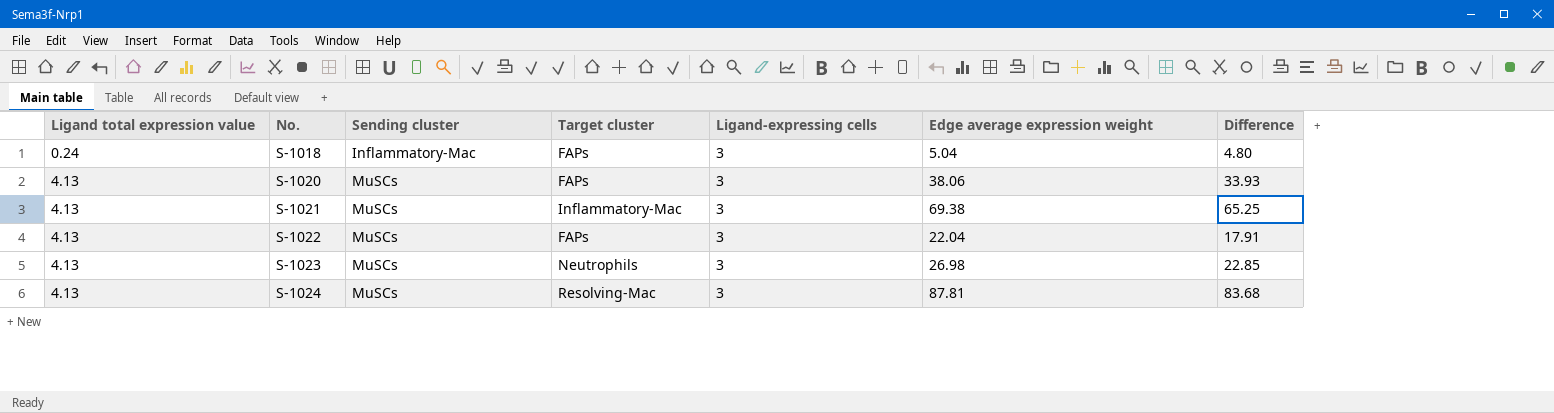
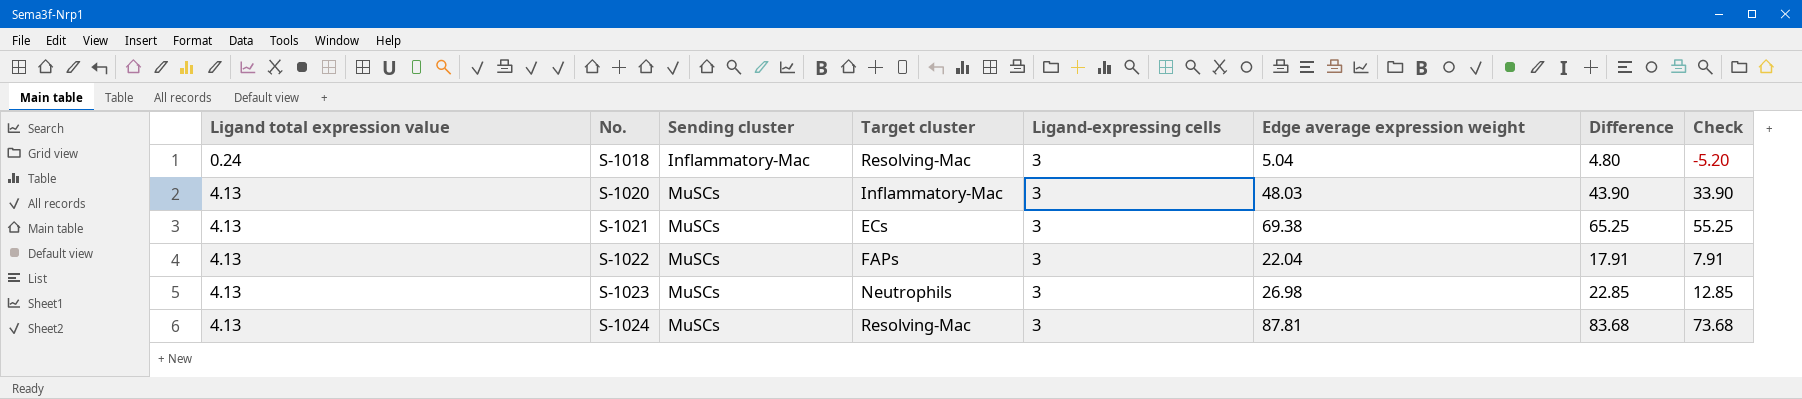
column Check | formula: none -> [Difference] - 10
S-1018 | Target cluster: FAPs -> Resolving-Mac
S-1020 | Target cluster: FAPs -> Inflammatory-Mac
S-1020 | Edge average expression weight: 38.06 -> 48.03
S-1020 | Difference: 33.93 -> 43.90
S-1021 | Target cluster: Inflammatory-Mac -> ECs

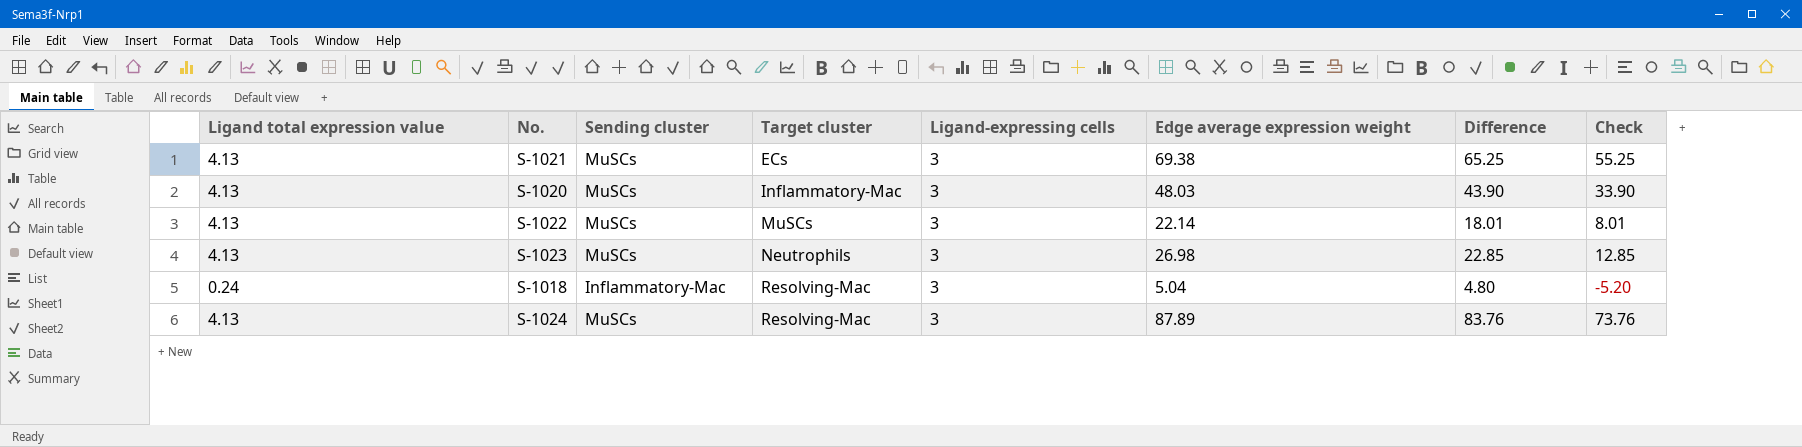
row order: Ligand total expression value ascending -> Target cluster ascending
S-1022 | Target cluster: FAPs -> MuSCs
S-1022 | Edge average expression weight: 22.04 -> 22.14
S-1022 | Difference: 17.91 -> 18.01
S-1022 | Check: 7.91 -> 8.01
S-1024 | Edge average expression weight: 87.81 -> 87.89
S-1024 | Difference: 83.68 -> 83.76
S-1024 | Check: 73.68 -> 73.76

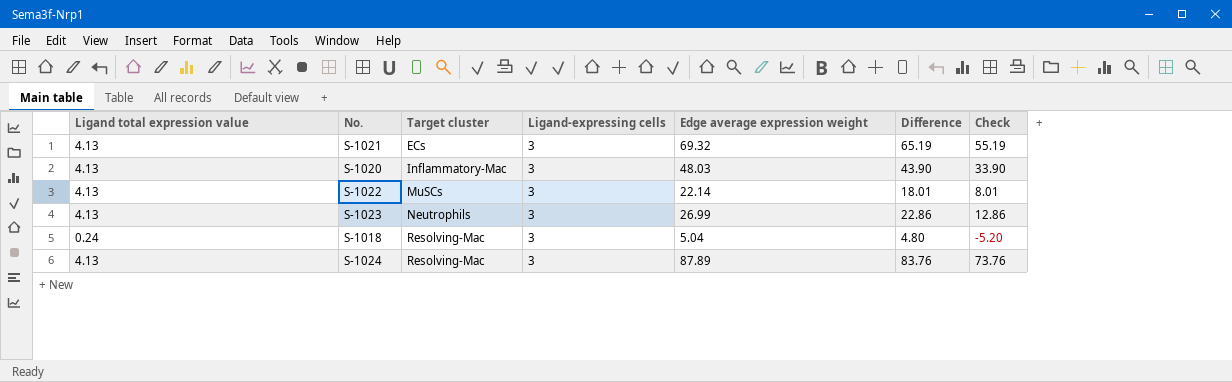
column Sending cluster | position: 3 -> none
S-1021 | Edge average expression weight: 69.38 -> 69.32
S-1021 | Difference: 65.25 -> 65.19
S-1021 | Check: 55.25 -> 55.19
S-1023 | Edge average expression weight: 26.98 -> 26.99
S-1023 | Difference: 22.85 -> 22.86
S-1023 | Check: 12.85 -> 12.86

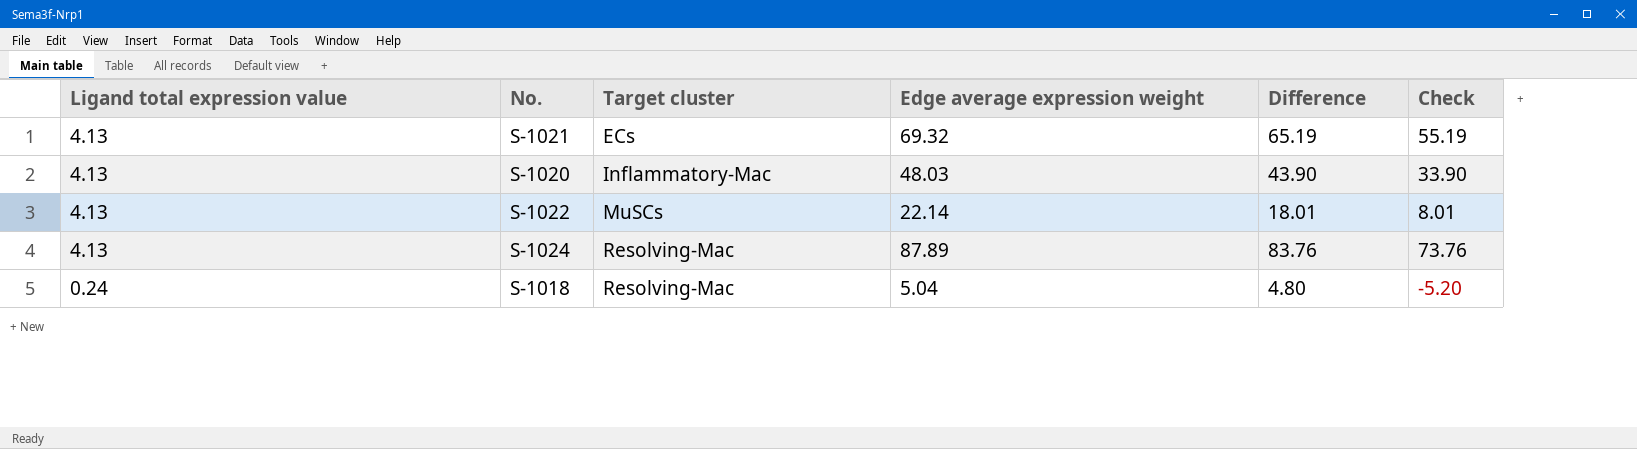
row order: Target cluster ascending -> Ligand total expression value descending
column Ligand-expressing cells | position: 4 -> none
row S-1023: 4.13 | Neutrophils | 3 | 26.99 | 22.86 | 12.86 -> none

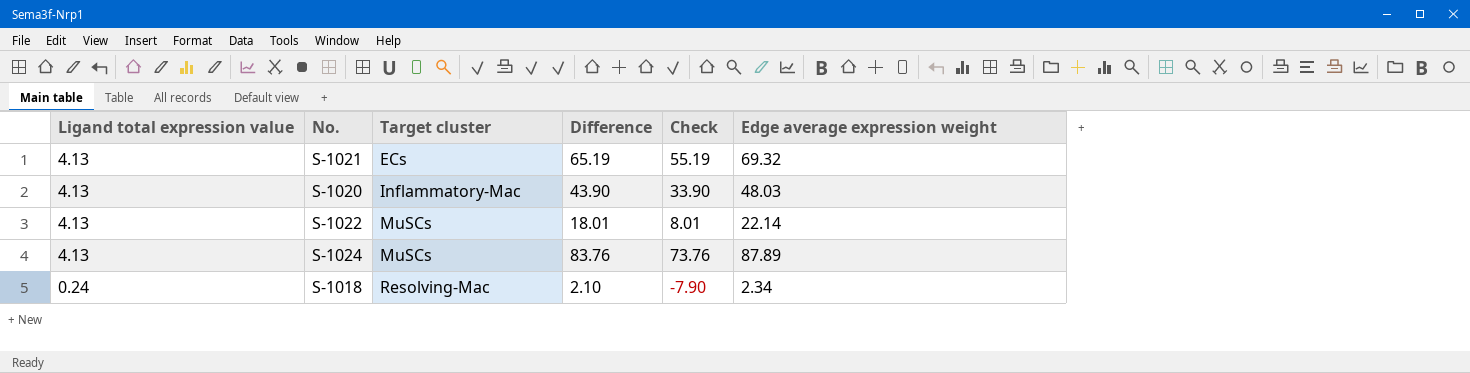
column Edge average expression weight | position: 4 -> 6
S-1024 | Target cluster: Resolving-Mac -> MuSCs
S-1018 | Difference: 4.80 -> 2.10
S-1018 | Check: -5.20 -> -7.90
S-1018 | Edge average expression weight: 5.04 -> 2.34

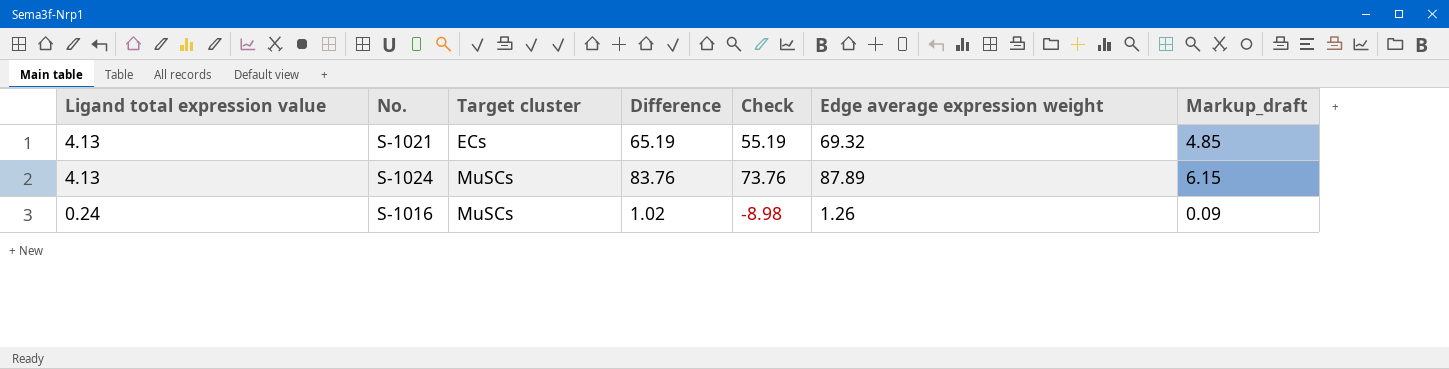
column Markup_draft | formula: none -> [Edge average expression weight] * 0.07
row S-1020: 4.13 | Inflammatory-Mac | 43.90 | 33.90 | 48.03 -> none
row S-1022: 4.13 | MuSCs | 18.01 | 8.01 | 22.14 -> none
row S-1018: 0.24 | Resolving-Mac | 2.10 | -7.90 | 2.34 -> none
row S-1016: none -> 0.24 | MuSCs | 1.02 | -8.98 | 1.26 | 0.09

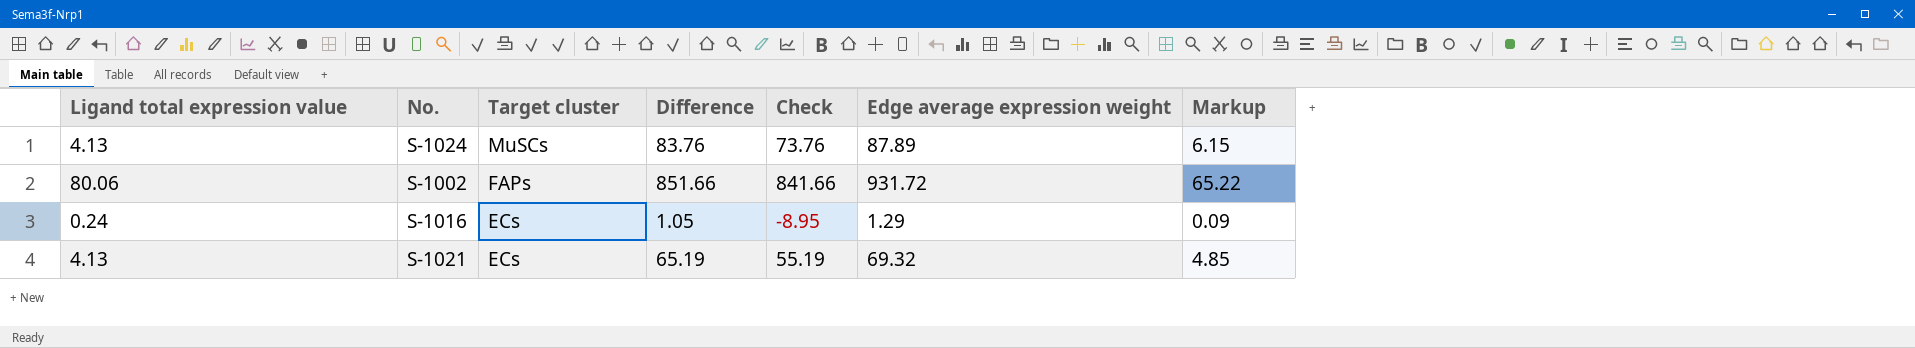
row order: Ligand total expression value descending -> Target cluster descending
column name: Markup_draft -> Markup
row S-1002: none -> 80.06 | FAPs | 851.66 | 841.66 | 931.72 | 65.22
S-1016 | Target cluster: MuSCs -> ECs
S-1016 | Difference: 1.02 -> 1.05
S-1016 | Check: -8.98 -> -8.95
S-1016 | Edge average expression weight: 1.26 -> 1.29

